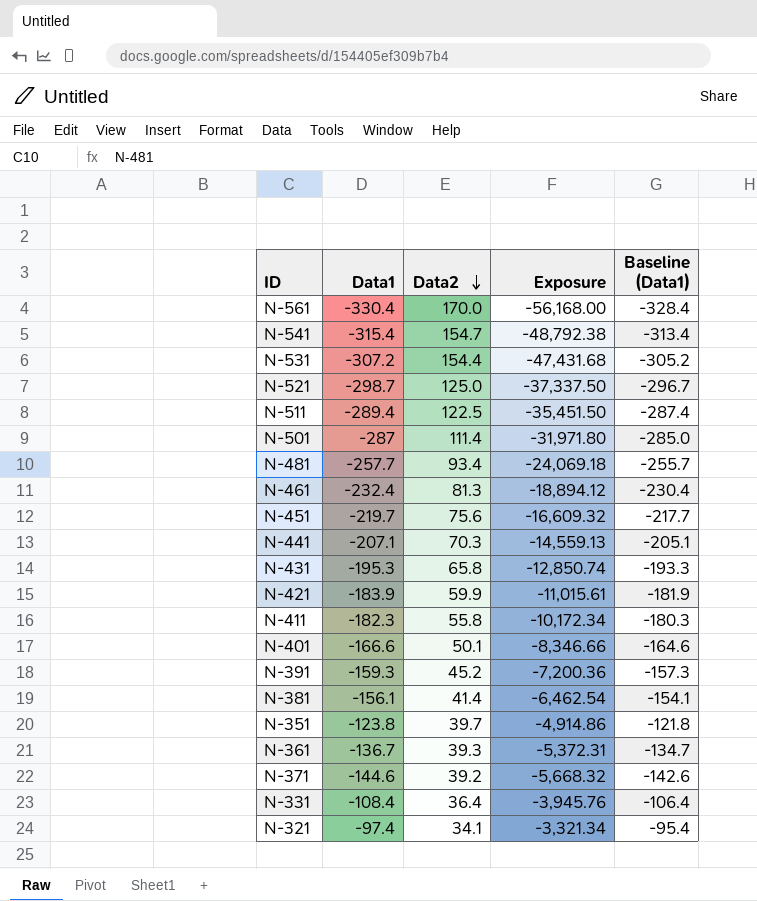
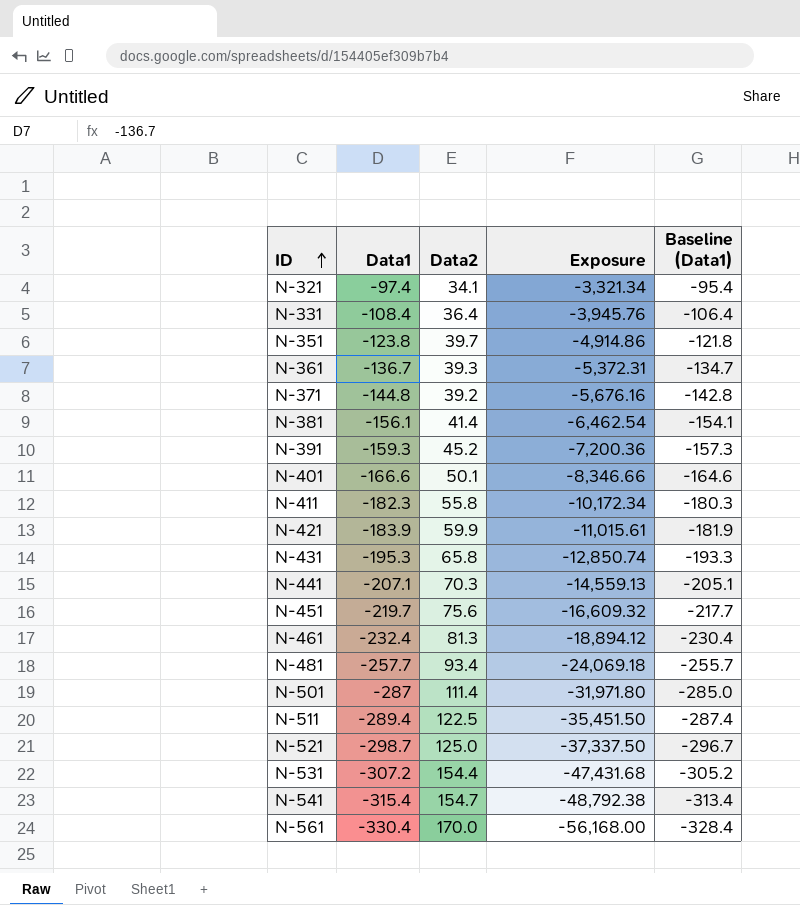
row order: Data2 descending -> ID ascending
N-371 | Data1: -144.6 -> -144.8
N-371 | Exposure: -5,668.32 -> -5,676.16
N-371 | Baseline (Data1): -142.6 -> -142.8

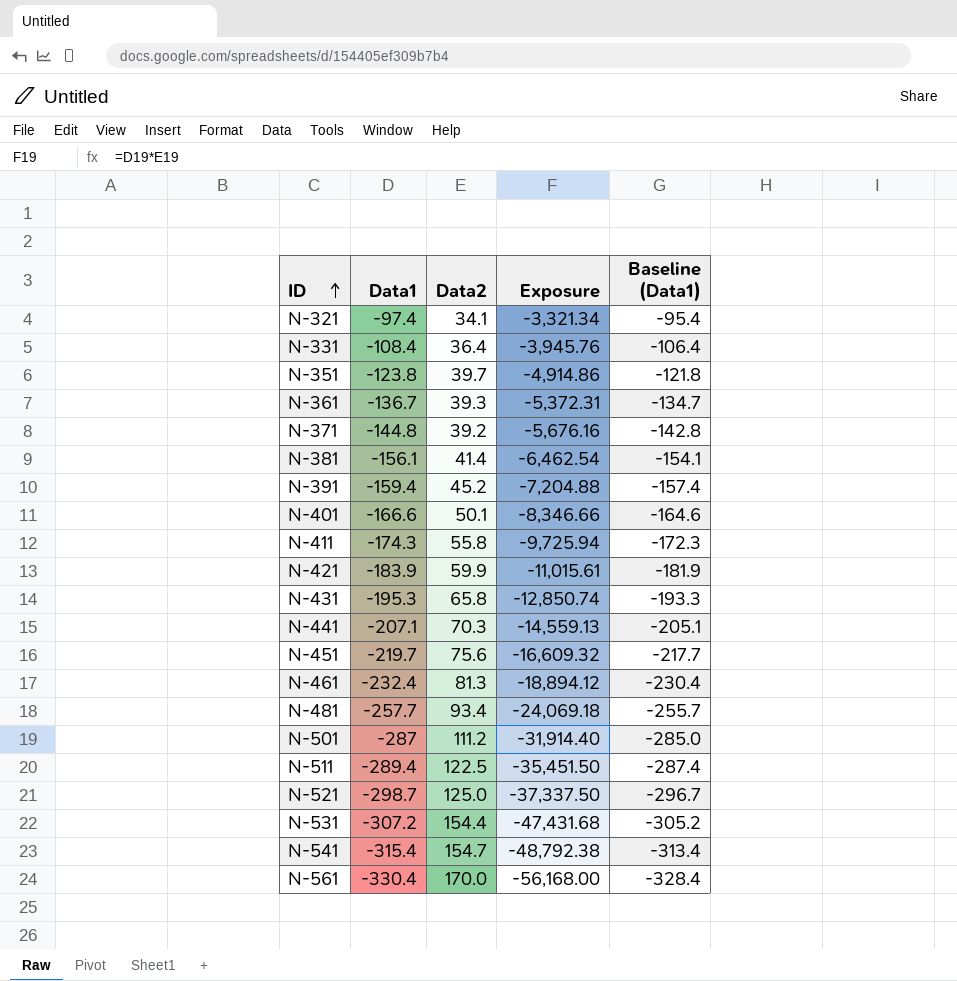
N-391 | Data1: -159.3 -> -159.4
N-391 | Exposure: -7,200.36 -> -7,204.88
N-391 | Baseline (Data1): -157.3 -> -157.4
N-411 | Data1: -182.3 -> -174.3
N-411 | Exposure: -10,172.34 -> -9,725.94
N-411 | Baseline (Data1): -180.3 -> -172.3
N-501 | Data2: 111.4 -> 111.2
N-501 | Exposure: -31,971.80 -> -31,914.40

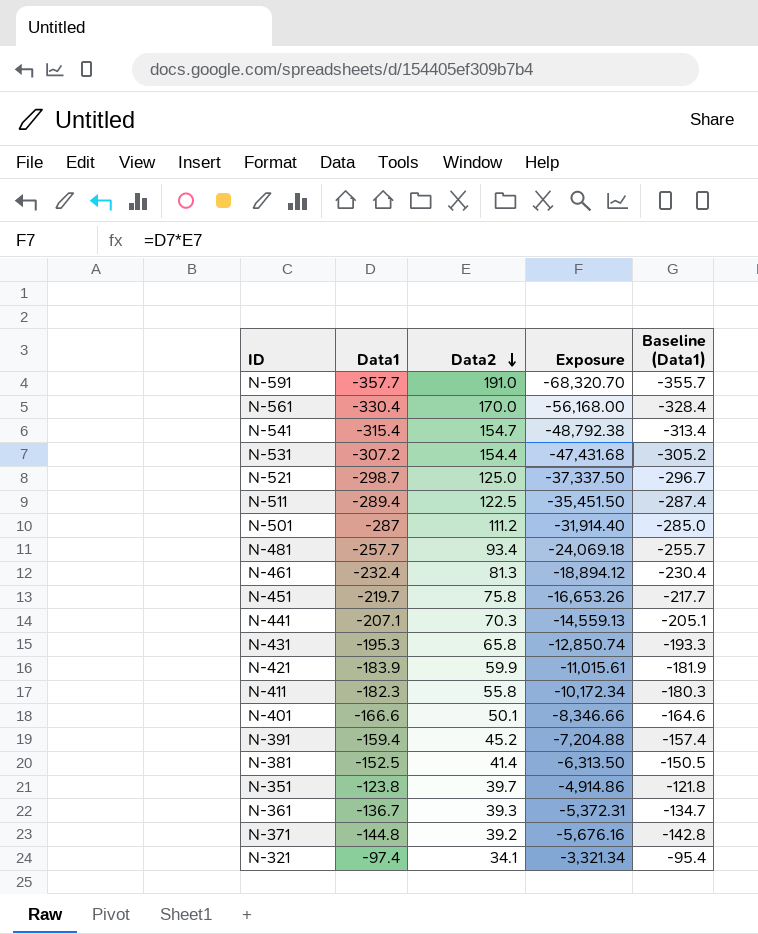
row order: ID ascending -> Data2 descending
row N-331: -108.4 | 36.4 | -3,945.76 | -106.4 -> none
row N-591: none -> -357.7 | 191.0 | -68,320.70 | -355.7
N-451 | Data2: 75.6 -> 75.8
N-451 | Exposure: -16,609.32 -> -16,653.26
N-411 | Data1: -174.3 -> -182.3
N-411 | Exposure: -9,725.94 -> -10,172.34
N-411 | Baseline (Data1): -172.3 -> -180.3
N-381 | Data1: -156.1 -> -152.5
N-381 | Exposure: -6,462.54 -> -6,313.50
N-381 | Baseline (Data1): -154.1 -> -150.5

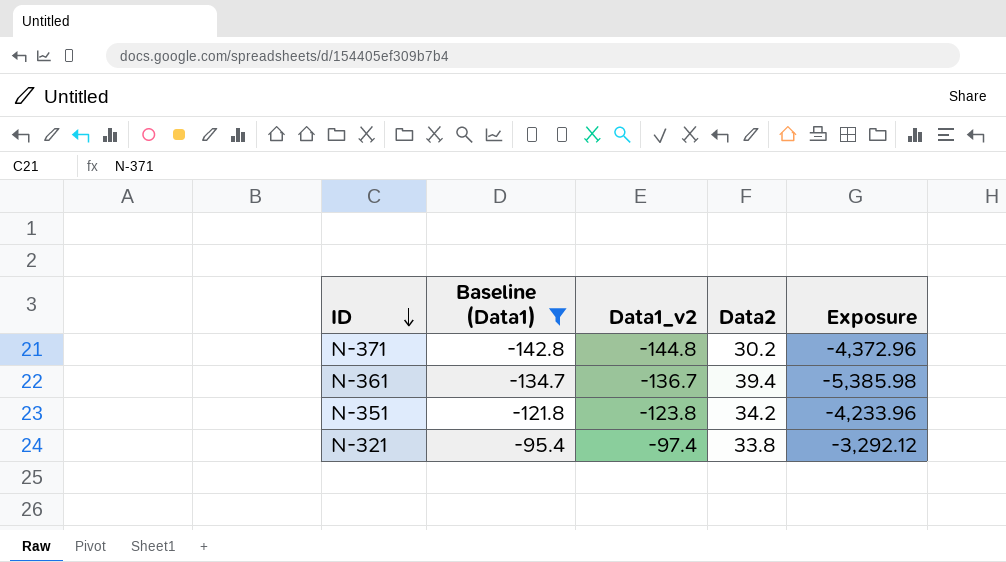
filter: none -> Baseline (Data1) >= -142.8
row order: Data2 descending -> ID descending
column Baseline (Data1) | position: 5 -> 2
column name: Data1 -> Data1_v2
N-371 | Data2: 39.2 -> 30.2
N-371 | Exposure: -5,676.16 -> -4,372.96
N-361 | Data2: 39.3 -> 39.4
N-361 | Exposure: -5,372.31 -> -5,385.98
N-351 | Data2: 39.7 -> 34.2
N-351 | Exposure: -4,914.86 -> -4,233.96
N-321 | Data2: 34.1 -> 33.8
N-321 | Exposure: -3,321.34 -> -3,292.12

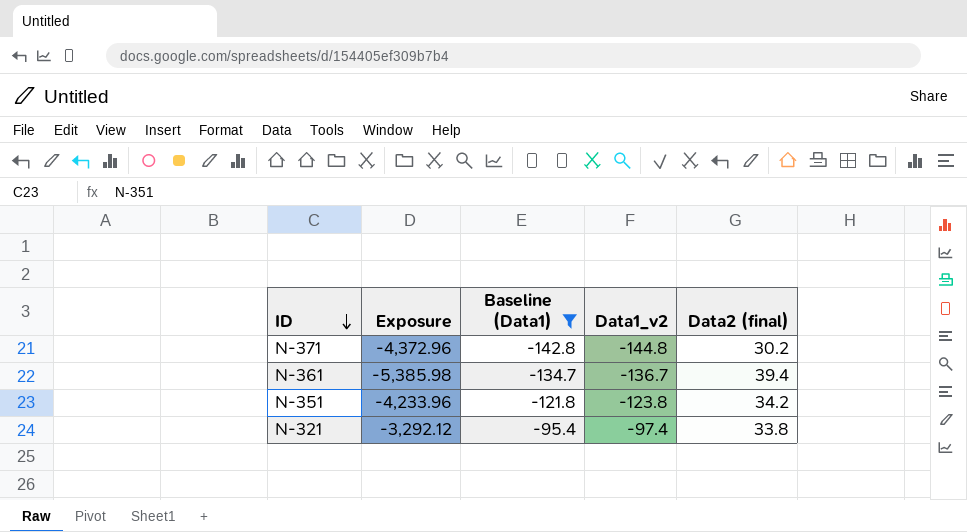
column Exposure | position: 5 -> 2
column name: Data2 -> Data2 (final)

